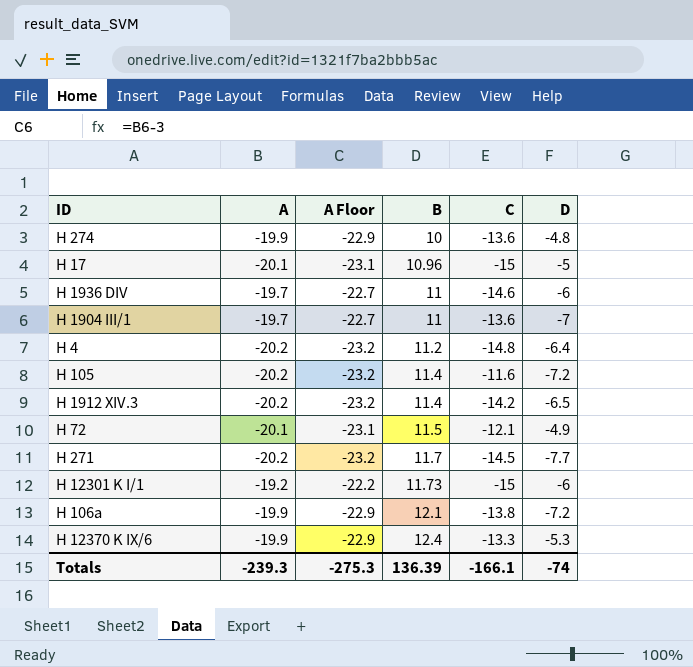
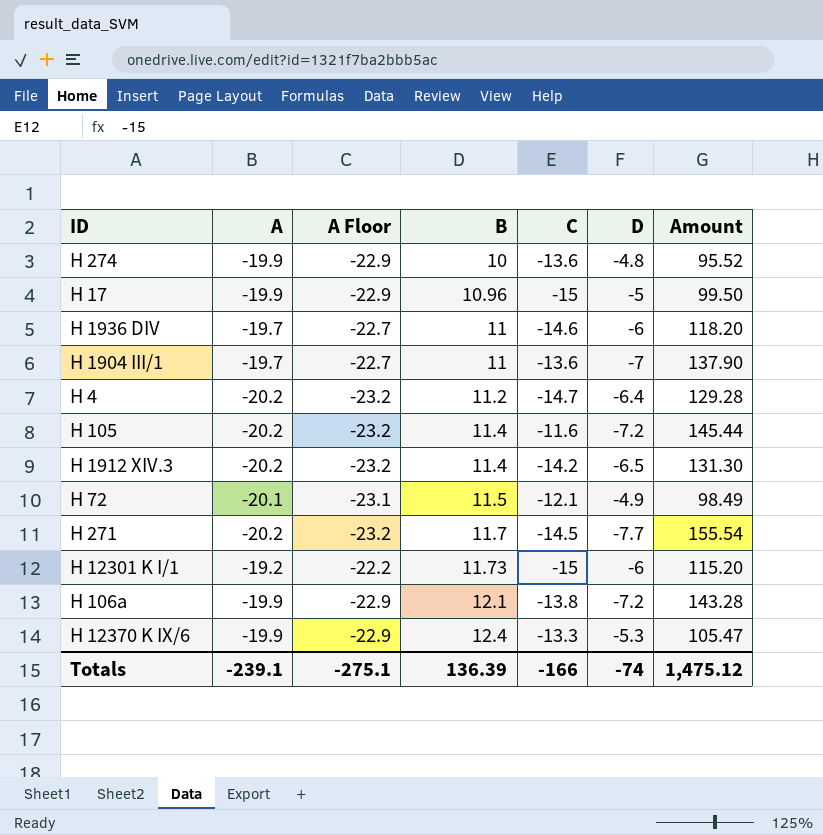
column Amount | formula: none -> [A] * [D]
H 17 | A: -20.1 -> -19.9
H 17 | A Floor: -23.1 -> -22.9
H 4 | C: -14.8 -> -14.7
Totals | A: -239.3 -> -239.1
Totals | A Floor: -275.3 -> -275.1
Totals | C: -166.1 -> -166

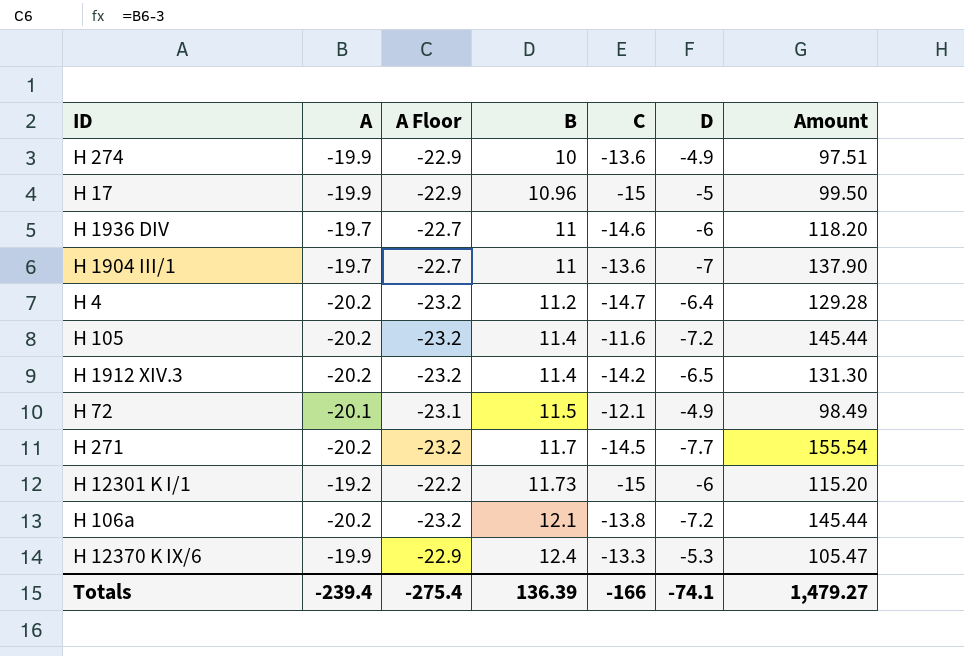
H 274 | D: -4.8 -> -4.9
H 274 | Amount: 95.52 -> 97.51
H 106a | A: -19.9 -> -20.2
H 106a | A Floor: -22.9 -> -23.2
H 106a | Amount: 143.28 -> 145.44
Totals | A: -239.1 -> -239.4
Totals | A Floor: -275.1 -> -275.4
Totals | D: -74 -> -74.1
Totals | Amount: 1,475.12 -> 1,479.27

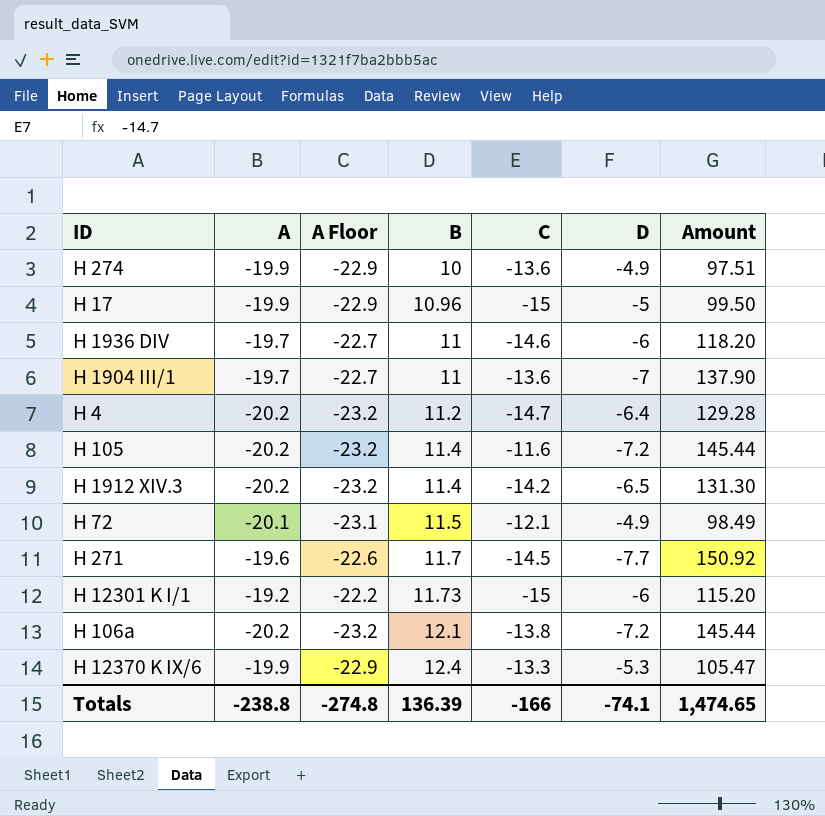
H 271 | A: -20.2 -> -19.6
H 271 | A Floor: -23.2 -> -22.6
H 271 | Amount: 155.54 -> 150.92
Totals | A: -239.4 -> -238.8
Totals | A Floor: -275.4 -> -274.8
Totals | Amount: 1,479.27 -> 1,474.65

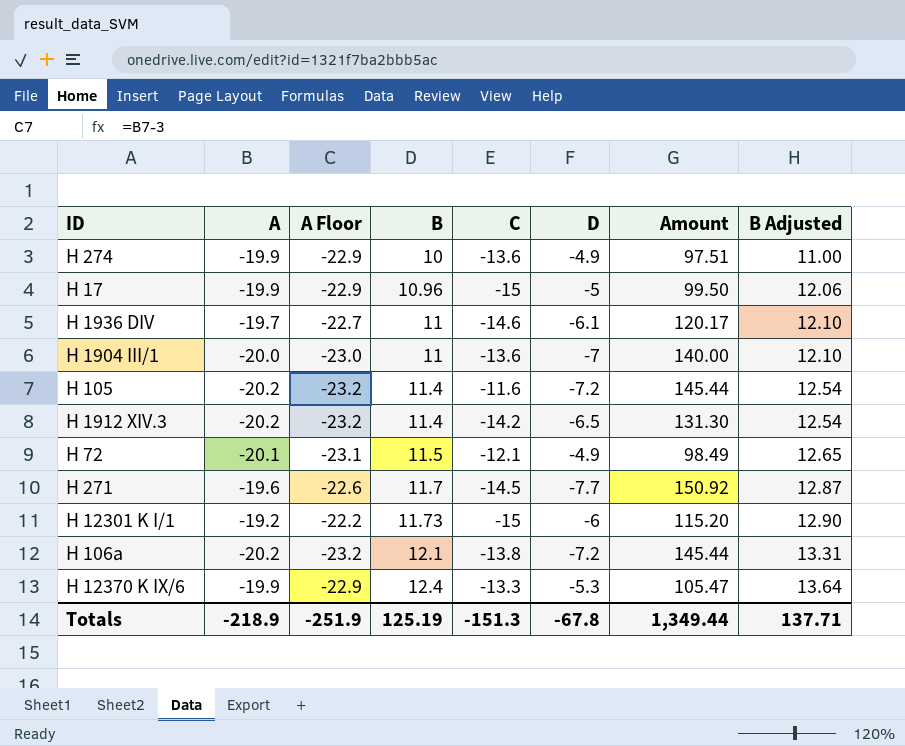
column B Adjusted | formula: none -> [B] * 1.1
row H 4: -20.2 | -23.2 | 11.2 | -14.7 | -6.4 | 129.28 -> none
H 1936 DIV | D: -6 -> -6.1
H 1936 DIV | Amount: 118.20 -> 120.17
H 1904 III/1 | A: -19.7 -> -20.0
H 1904 III/1 | A Floor: -22.7 -> -23.0
H 1904 III/1 | Amount: 137.90 -> 140.00
Totals | A: -238.8 -> -218.9
Totals | A Floor: -274.8 -> -251.9
Totals | B: 136.39 -> 125.19
Totals | C: -166 -> -151.3
Totals | D: -74.1 -> -67.8
Totals | Amount: 1,474.65 -> 1,349.44

